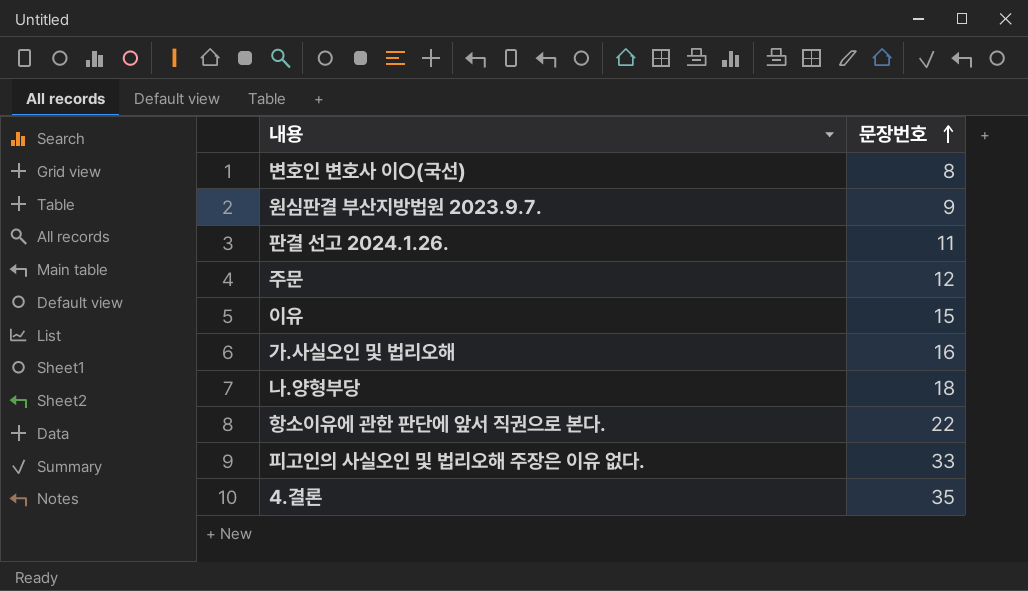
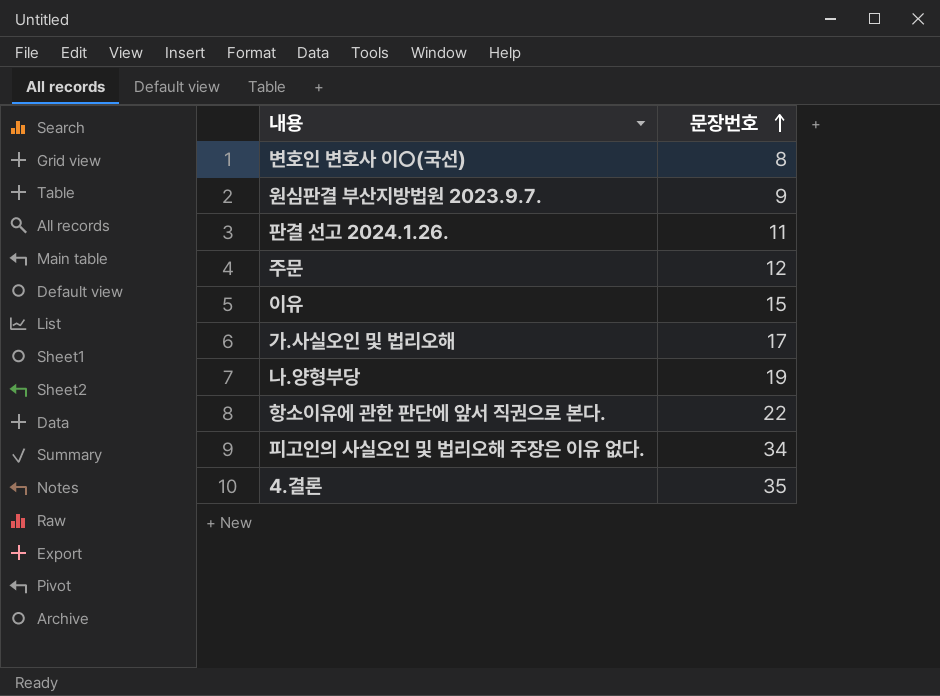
가.사실오인 및 법리오해 | 문장번호: 16 -> 17
나.양형부당 | 문장번호: 18 -> 19
피고인의 사실오인 및 법리오해 주장은 이유 없다. | 문장번호: 33 -> 34

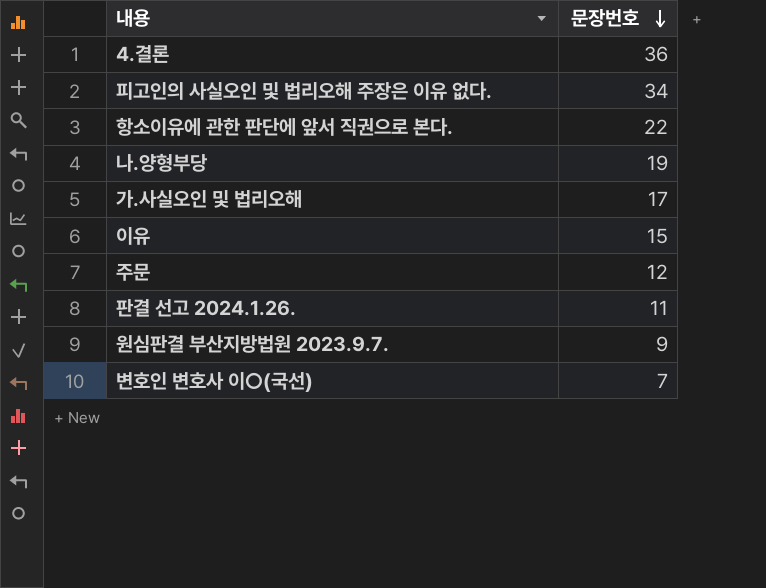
row order: 문장번호 ascending -> 문장번호 descending
4.결론 | 문장번호: 35 -> 36
변호인 변호사 이○(국선) | 문장번호: 8 -> 7

